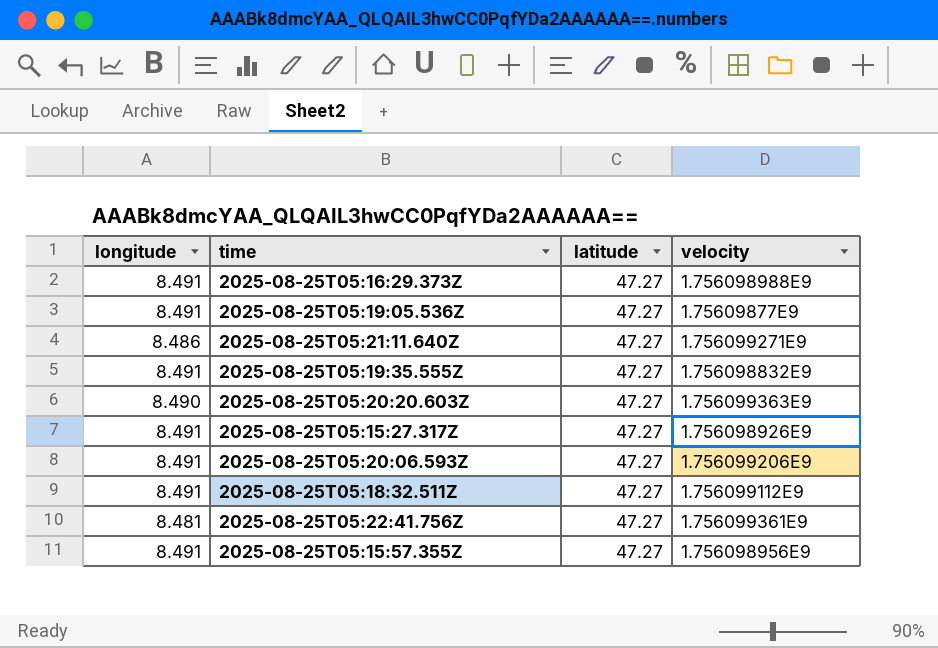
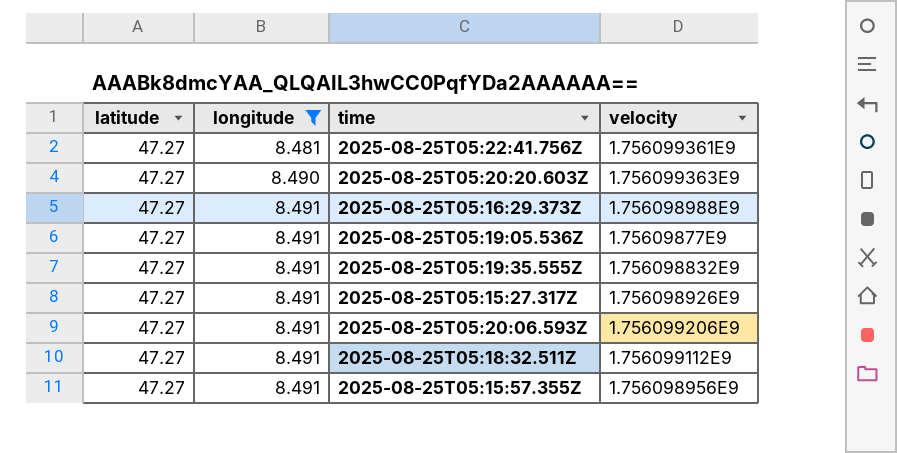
filter: none -> longitude != 8.486
row order: none -> longitude ascending
column latitude | position: 3 -> 1

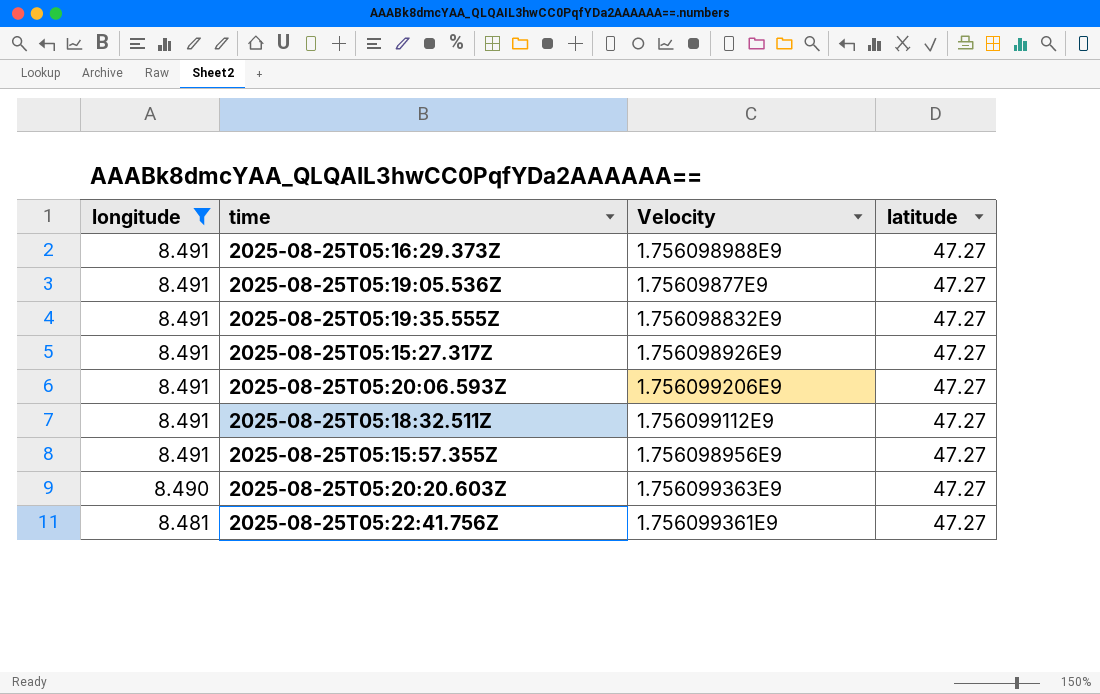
row order: longitude ascending -> longitude descending
column name: velocity -> Velocity
column latitude | position: 1 -> 4

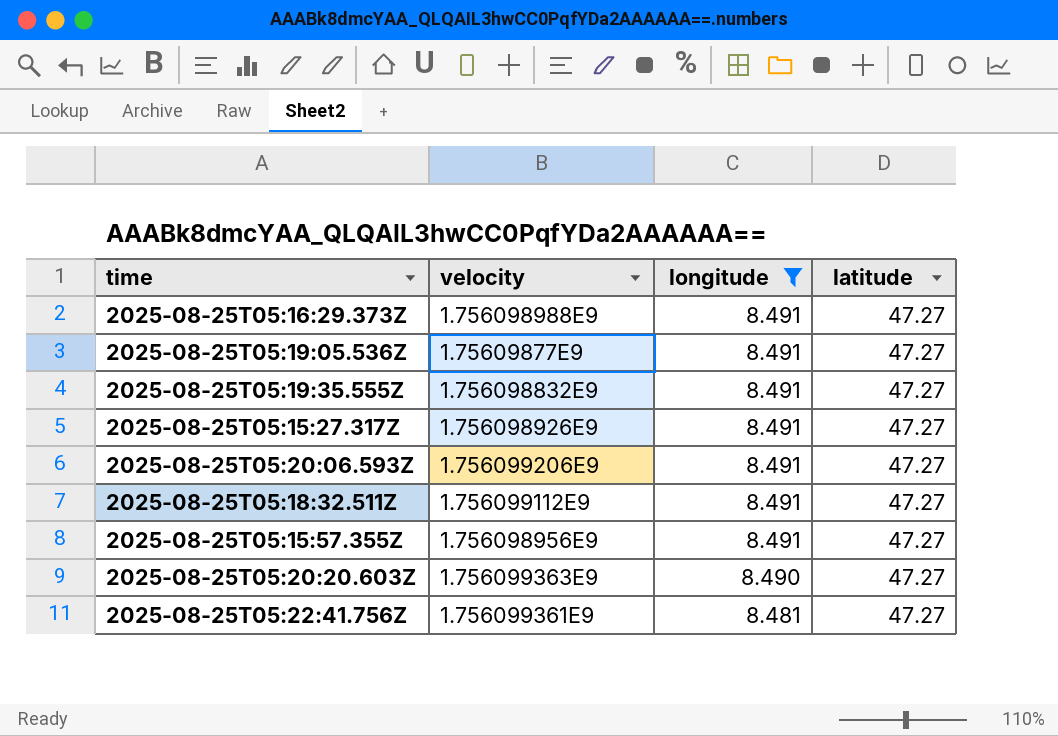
column name: Velocity -> velocity
column longitude | position: 1 -> 3

